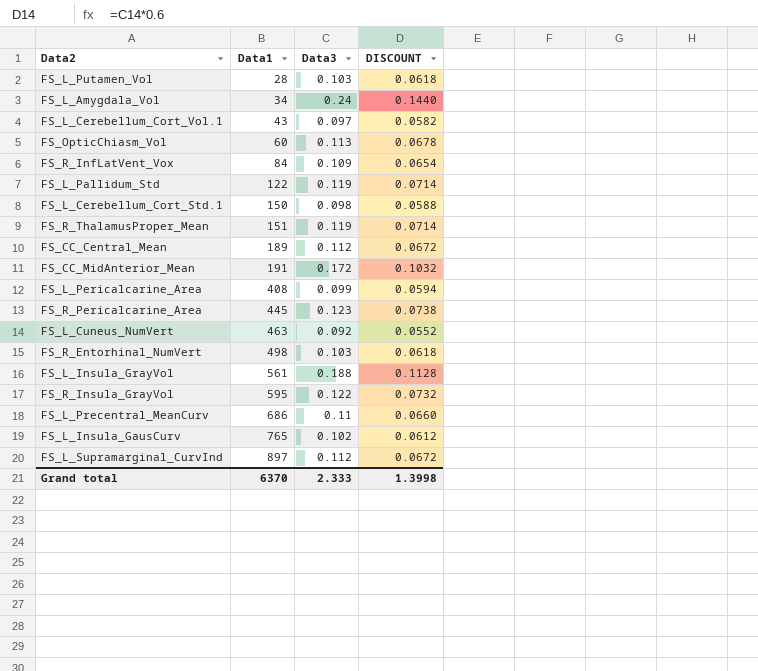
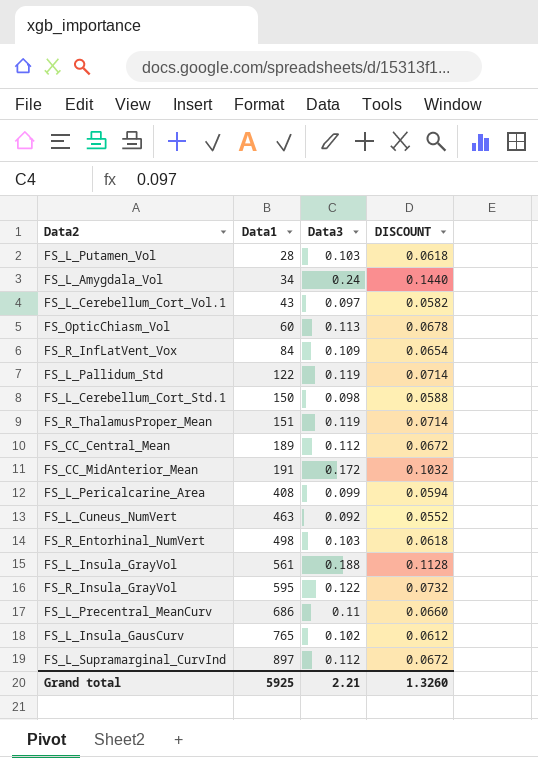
row FS_R_Pericalcarine_Area: 445 | 0.123 | 0.0738 -> none
Grand total | Data1: 6370 -> 5925
Grand total | Data3: 2.333 -> 2.21
Grand total | DISCOUNT: 1.3998 -> 1.3260

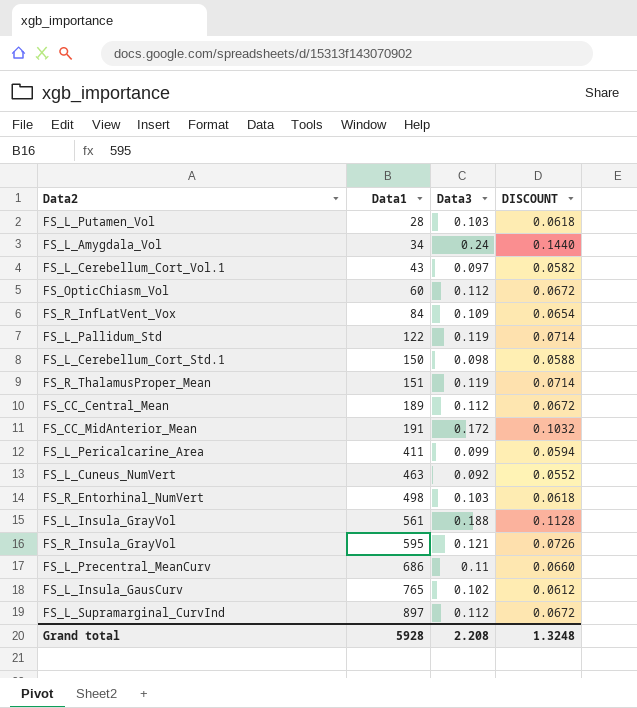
FS_OpticChiasm_Vol | Data3: 0.113 -> 0.112
FS_OpticChiasm_Vol | DISCOUNT: 0.0678 -> 0.0672
FS_L_Pericalcarine_Area | Data1: 408 -> 411
FS_R_Insula_GrayVol | Data3: 0.122 -> 0.121
FS_R_Insula_GrayVol | DISCOUNT: 0.0732 -> 0.0726
Grand total | Data1: 5925 -> 5928
Grand total | Data3: 2.21 -> 2.208
Grand total | DISCOUNT: 1.3260 -> 1.3248

